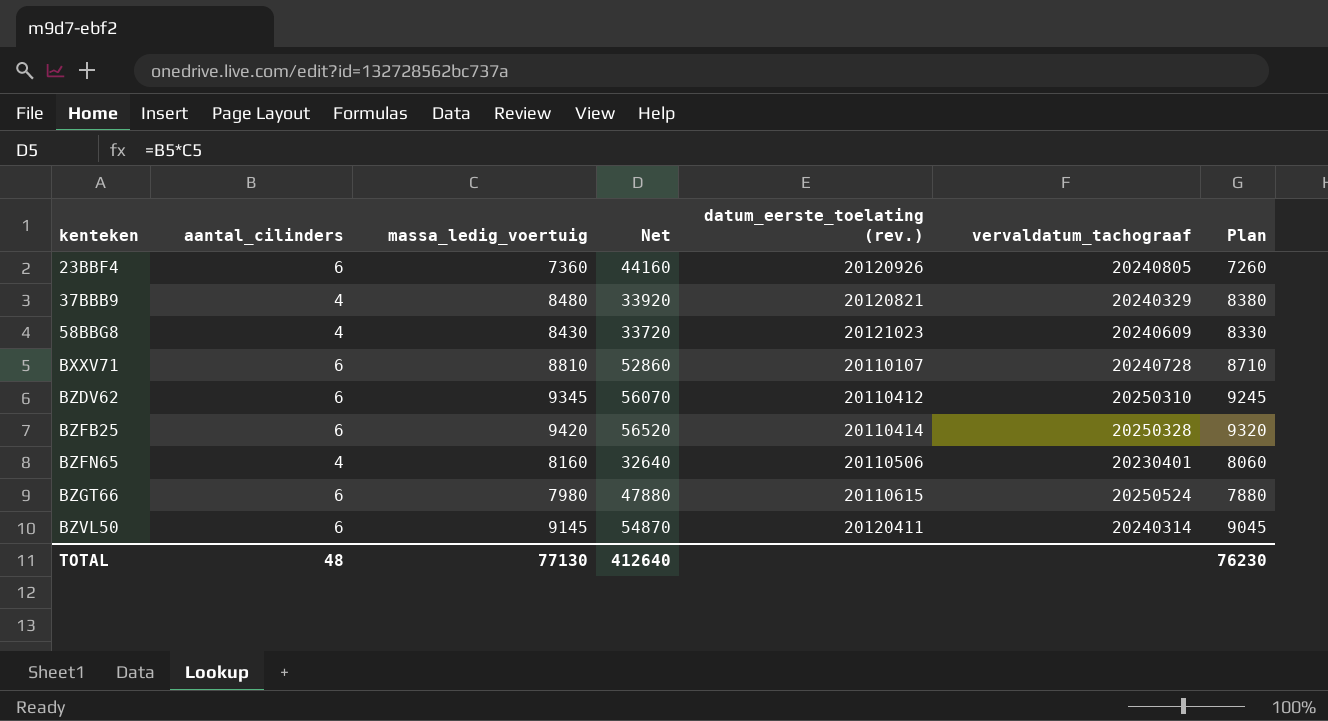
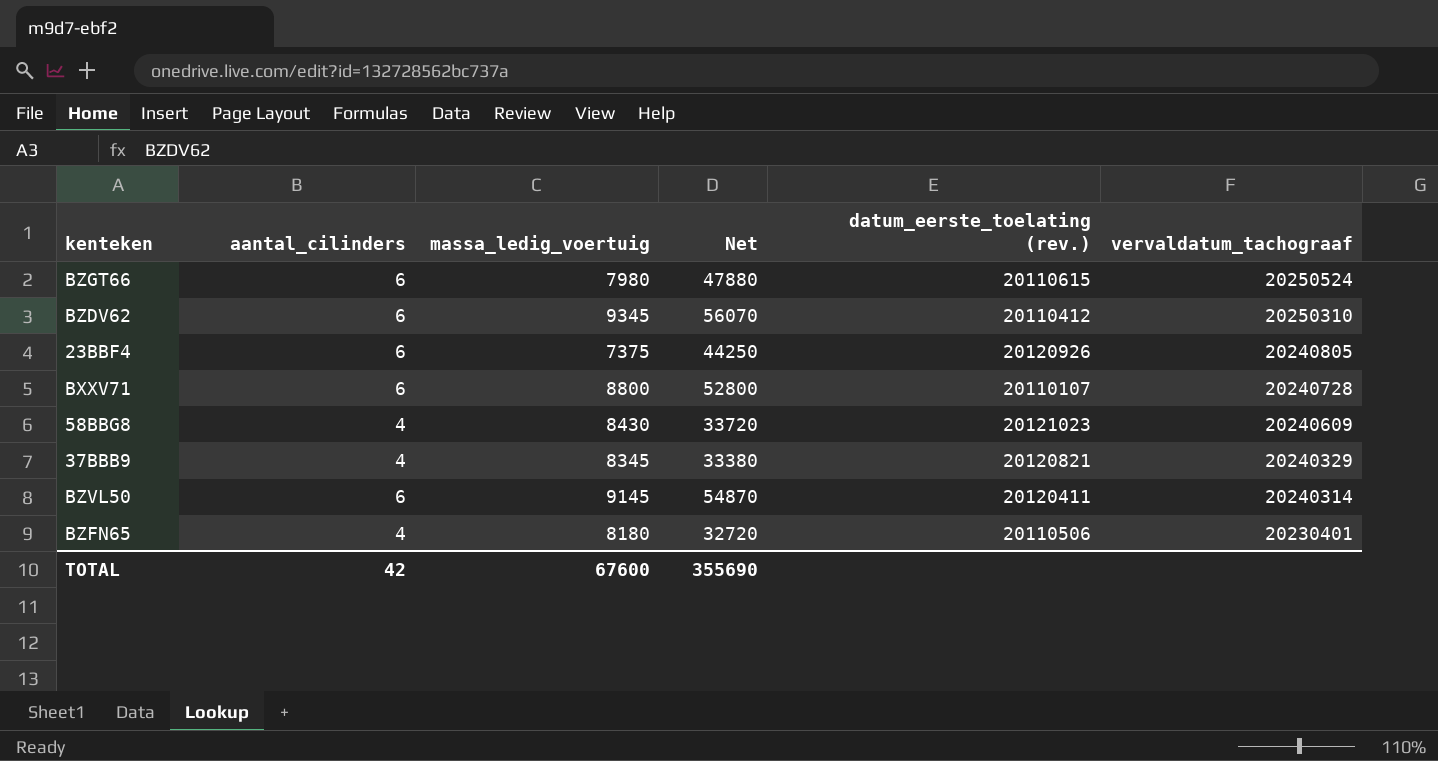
row order: kenteken ascending -> vervaldatum_tachograaf descending
column Plan | formula: [massa_ledig_voertuig] - 100 -> none
row BZFB25: 6 | 9420 | 56520 | 20110414 | 20250328 | 9320 -> none
23BBF4 | massa_ledig_voertuig: 7360 -> 7375
23BBF4 | Net: 44160 -> 44250
BXXV71 | massa_ledig_voertuig: 8810 -> 8800
BXXV71 | Net: 52860 -> 52800
37BBB9 | massa_ledig_voertuig: 8480 -> 8345
37BBB9 | Net: 33920 -> 33380
BZFN65 | massa_ledig_voertuig: 8160 -> 8180
BZFN65 | Net: 32640 -> 32720
TOTAL | aantal_cilinders: 48 -> 42
TOTAL | massa_ledig_voertuig: 77130 -> 67600
TOTAL | Net: 412640 -> 355690

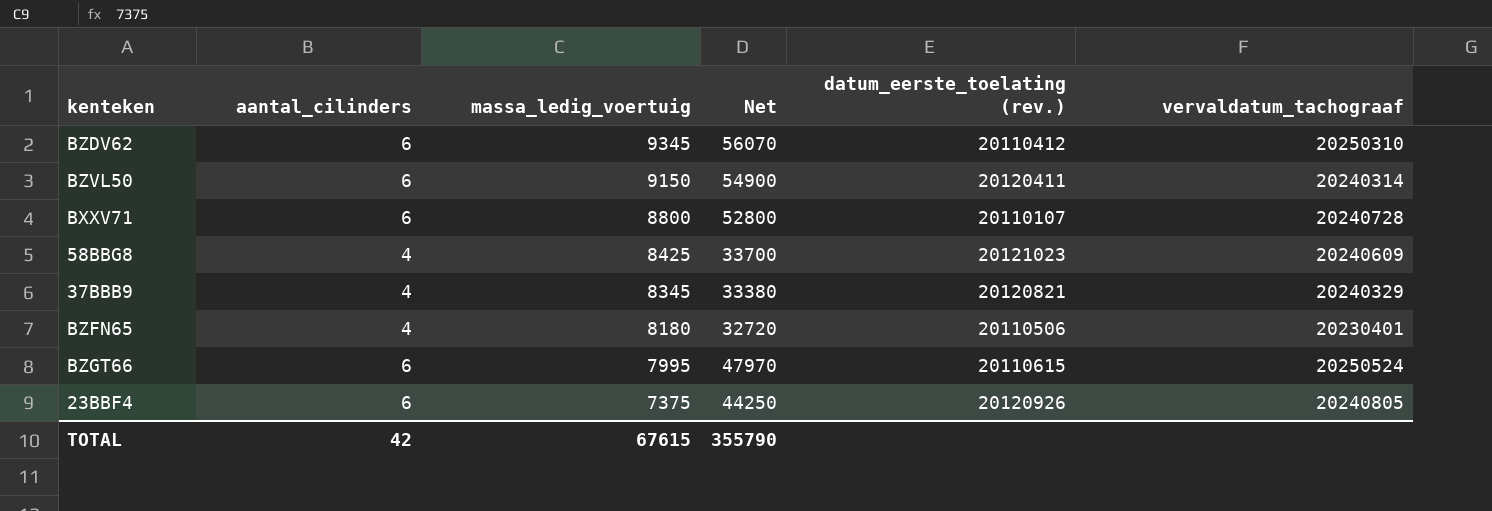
row order: vervaldatum_tachograaf descending -> massa_ledig_voertuig descending
BZVL50 | massa_ledig_voertuig: 9145 -> 9150
BZVL50 | Net: 54870 -> 54900
58BBG8 | massa_ledig_voertuig: 8430 -> 8425
58BBG8 | Net: 33720 -> 33700
BZGT66 | massa_ledig_voertuig: 7980 -> 7995
BZGT66 | Net: 47880 -> 47970
TOTAL | massa_ledig_voertuig: 67600 -> 67615
TOTAL | Net: 355690 -> 355790

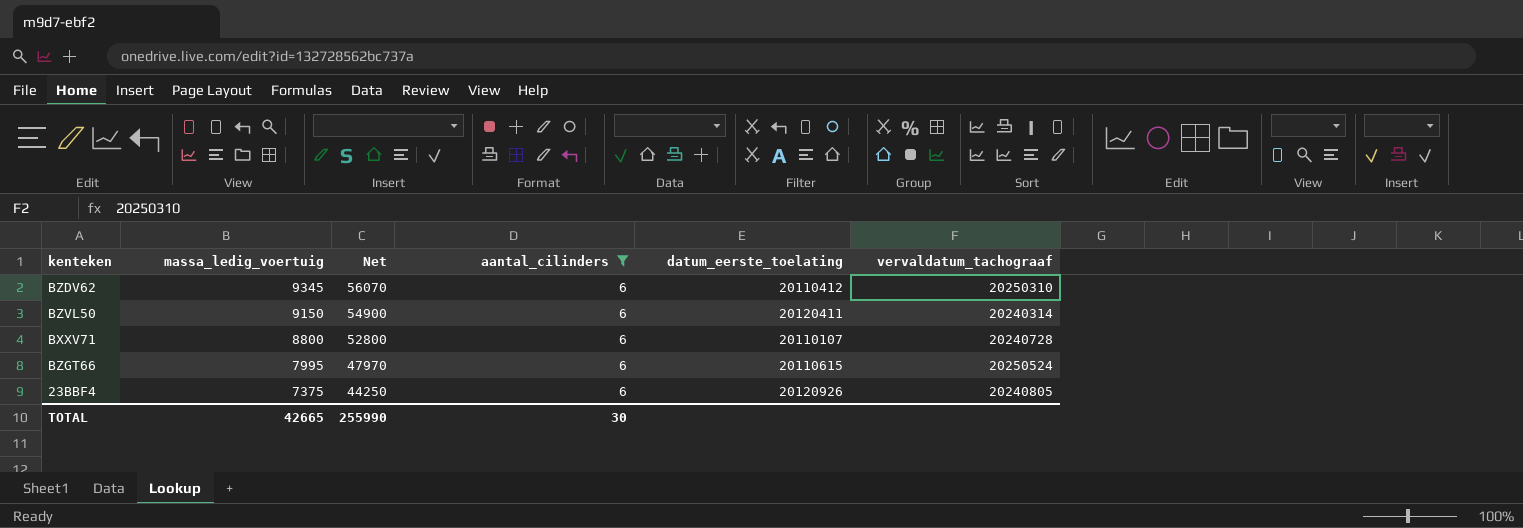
filter: none -> aantal_cilinders = 6
column aantal_cilinders | position: 2 -> 4
column name: datum_eerste_toelating (rev.) -> datum_eerste_toelating
TOTAL | massa_ledig_voertuig: 67615 -> 42665
TOTAL | Net: 355790 -> 255990
TOTAL | aantal_cilinders: 42 -> 30

